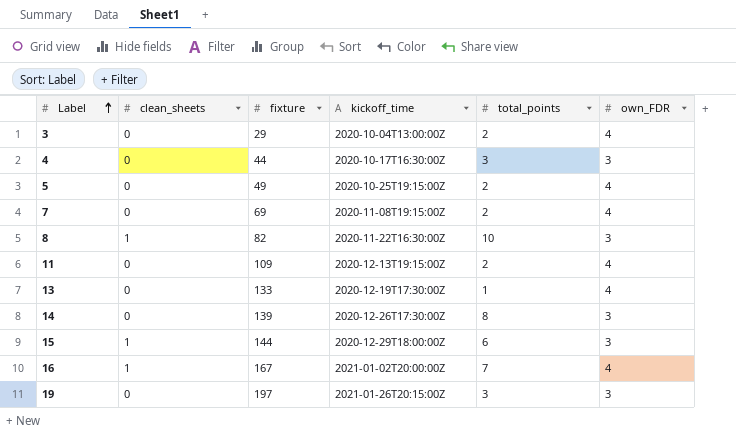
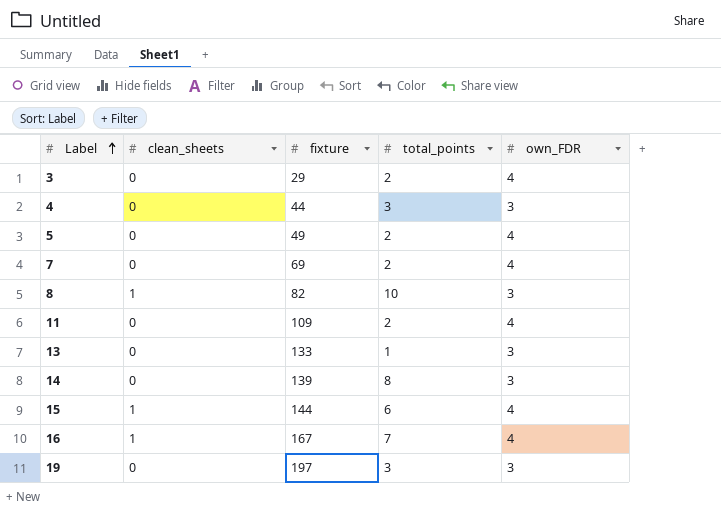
column kickoff_time | position: 4 -> none
13 | own_FDR: 4 -> 3
15 | own_FDR: 3 -> 4

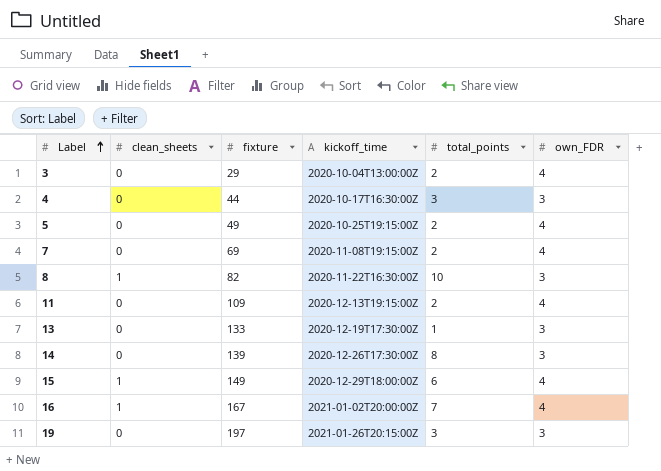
column kickoff_time | position: none -> 4
15 | fixture: 144 -> 149

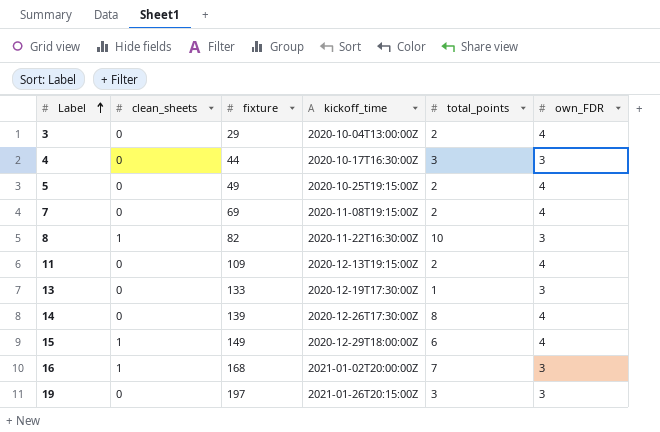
14 | own_FDR: 3 -> 4
16 | fixture: 167 -> 168
16 | own_FDR: 4 -> 3

